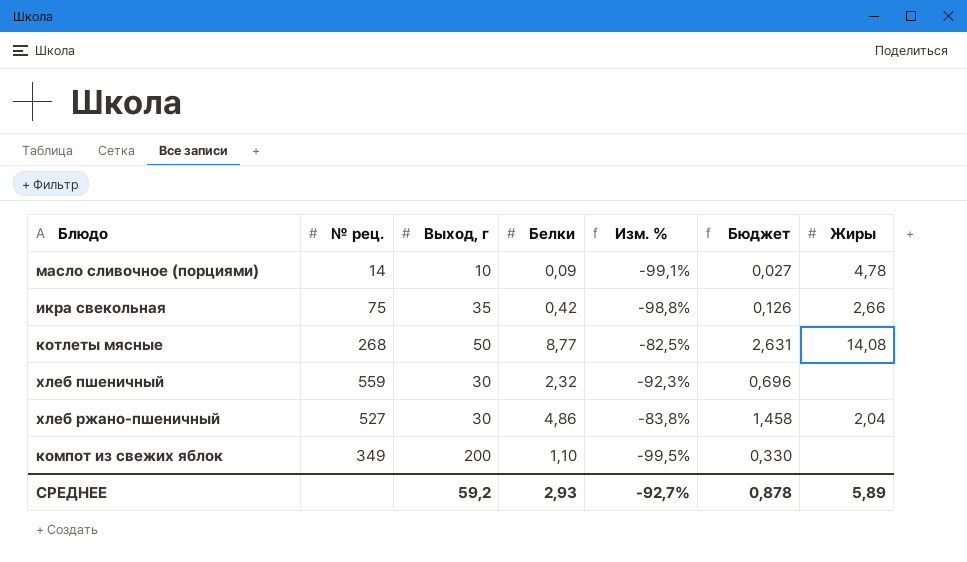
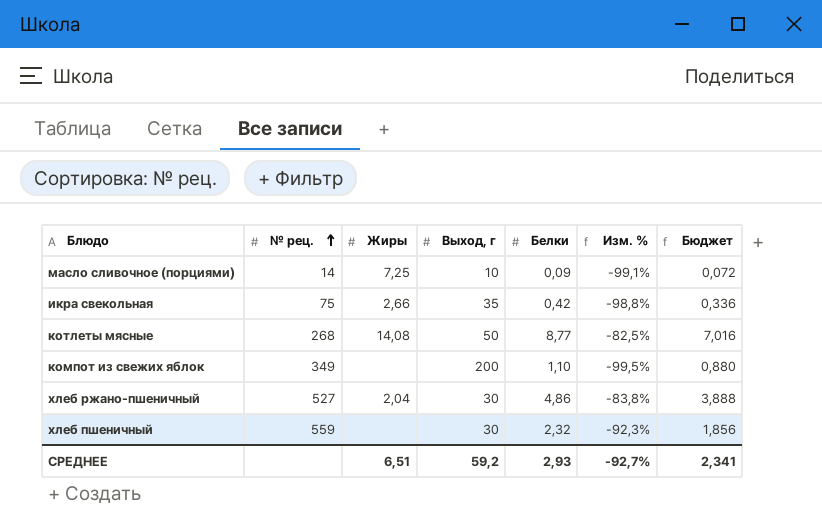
row order: none -> № рец. ascending
column Жиры | position: 7 -> 3
column Бюджет | formula: [Белки] * 0,3 -> [Белки] * 0,8
масло сливочное (порциями) | Жиры: 4,78 -> 7,25
СРЕДНЕЕ | Жиры: 5,89 -> 6,51
СРЕДНЕЕ | Бюджет: 0,878 -> 2,341

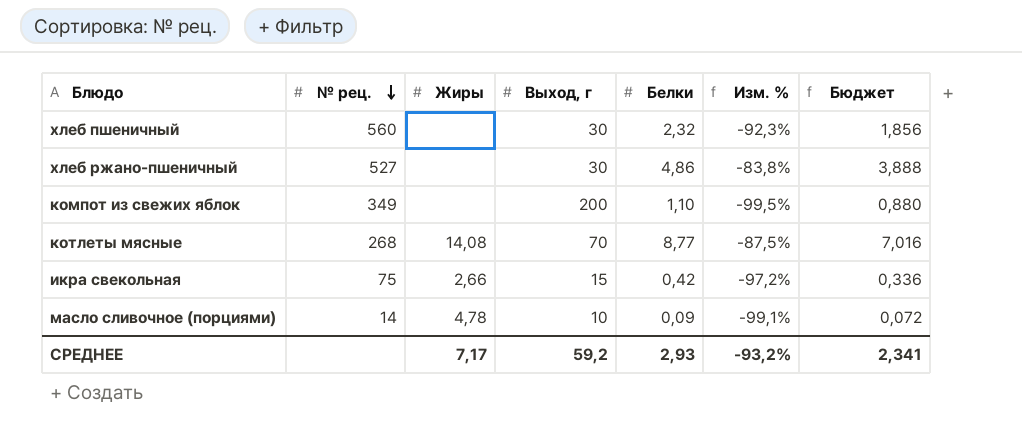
row order: № рец. ascending -> № рец. descending
хлеб пшеничный | № рец.: 559 -> 560
хлеб ржано-пшеничный | Жиры: 2,04 -> none
котлеты мясные | Выход, г: 50 -> 70
котлеты мясные | Изм. %: -82,5% -> -87,5%
икра свекольная | Выход, г: 35 -> 15
икра свекольная | Изм. %: -98,8% -> -97,2%
масло сливочное (порциями) | Жиры: 7,25 -> 4,78
СРЕДНЕЕ | Жиры: 6,51 -> 7,17
СРЕДНЕЕ | Изм. %: -92,7% -> -93,2%

